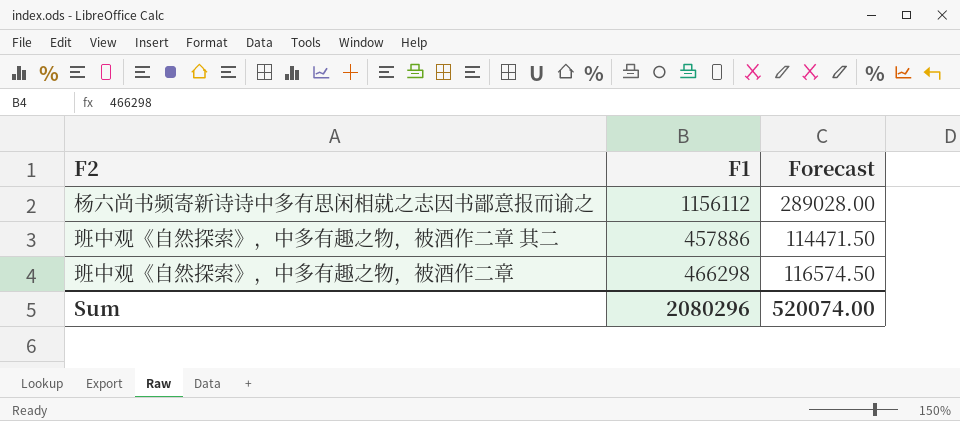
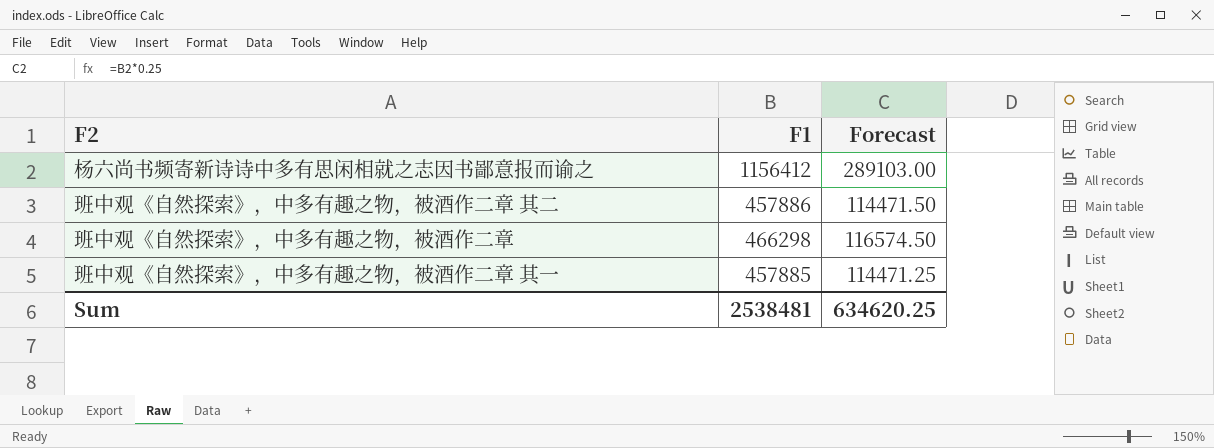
杨六尚书频寄新诗诗中多有思闲相就之志因书鄙意报而谕之 | F1: 1156112 -> 1156412
杨六尚书频寄新诗诗中多有思闲相就之志因书鄙意报而谕之 | Forecast: 289028.00 -> 289103.00
row 班中观《自然探索》，中多有趣之物，被酒作二章 其一: none -> 457885 | 114471.25
Sum | F1: 2080296 -> 2538481
Sum | Forecast: 520074.00 -> 634620.25

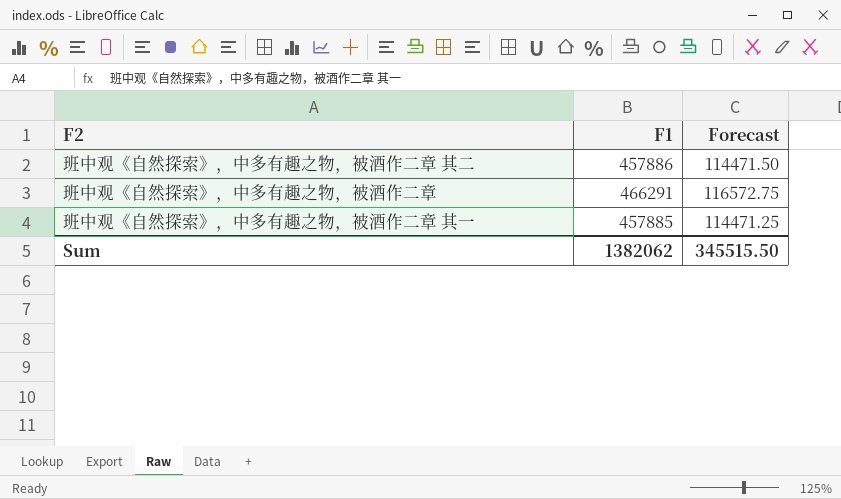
row 杨六尚书频寄新诗诗中多有思闲相就之志因书鄙意报而谕之: 1156412 | 289103.00 -> none
班中观《自然探索》，中多有趣之物，被酒作二章 | F1: 466298 -> 466291
班中观《自然探索》，中多有趣之物，被酒作二章 | Forecast: 116574.50 -> 116572.75
Sum | F1: 2538481 -> 1382062
Sum | Forecast: 634620.25 -> 345515.50

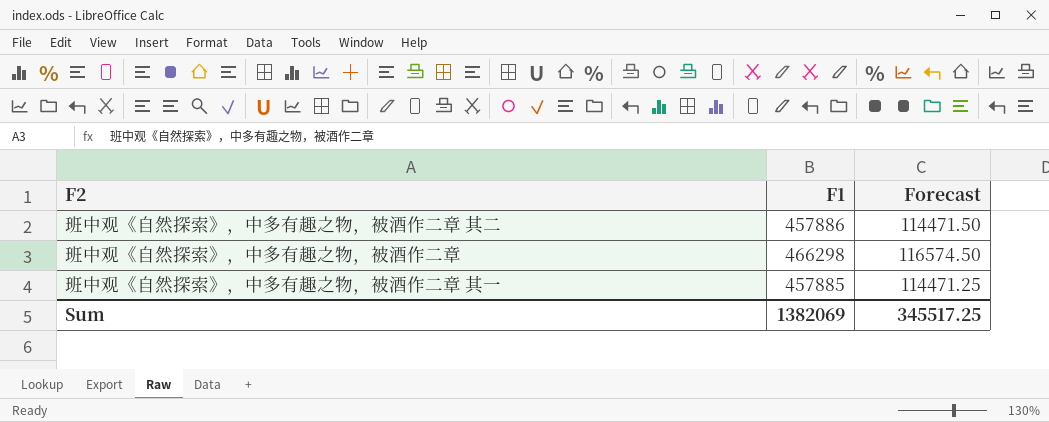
班中观《自然探索》，中多有趣之物，被酒作二章 | F1: 466291 -> 466298
班中观《自然探索》，中多有趣之物，被酒作二章 | Forecast: 116572.75 -> 116574.50
Sum | F1: 1382062 -> 1382069
Sum | Forecast: 345515.50 -> 345517.25

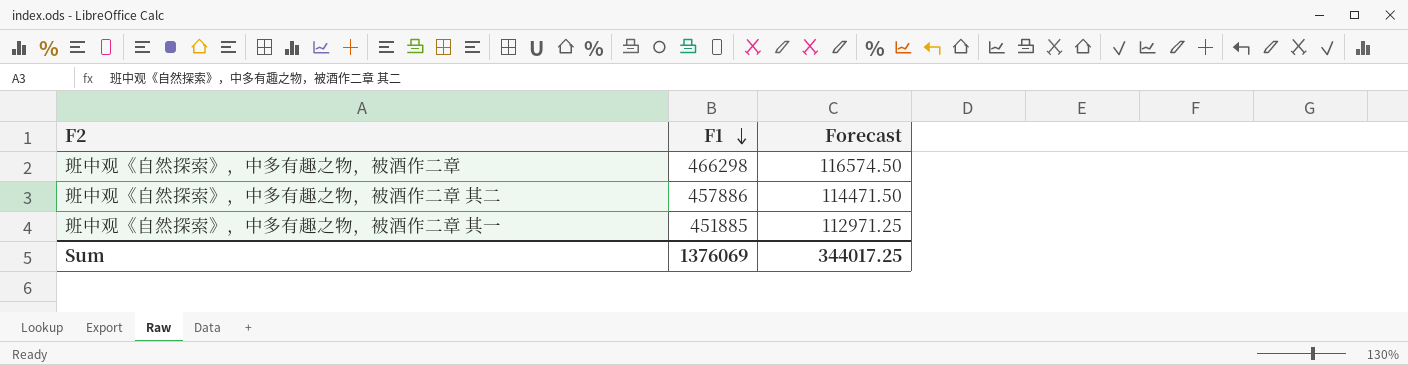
row order: none -> F1 descending
班中观《自然探索》，中多有趣之物，被酒作二章 其一 | F1: 457885 -> 451885
班中观《自然探索》，中多有趣之物，被酒作二章 其一 | Forecast: 114471.25 -> 112971.25
Sum | F1: 1382069 -> 1376069
Sum | Forecast: 345517.25 -> 344017.25

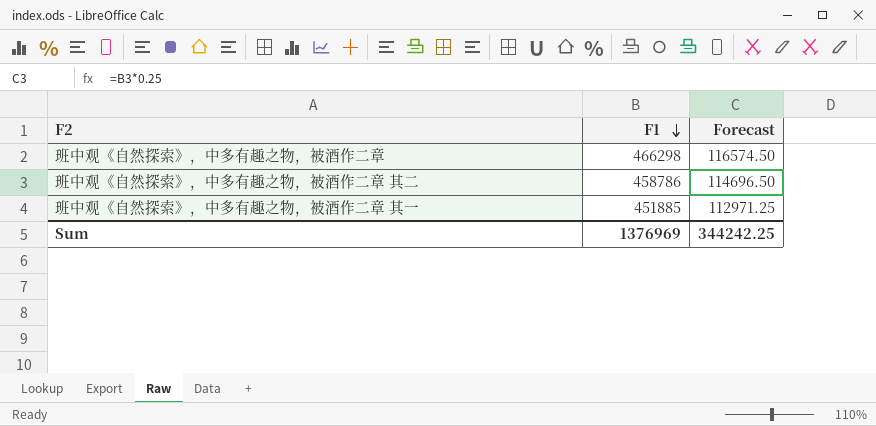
班中观《自然探索》，中多有趣之物，被酒作二章 其二 | F1: 457886 -> 458786
班中观《自然探索》，中多有趣之物，被酒作二章 其二 | Forecast: 114471.50 -> 114696.50
Sum | F1: 1376069 -> 1376969
Sum | Forecast: 344017.25 -> 344242.25

